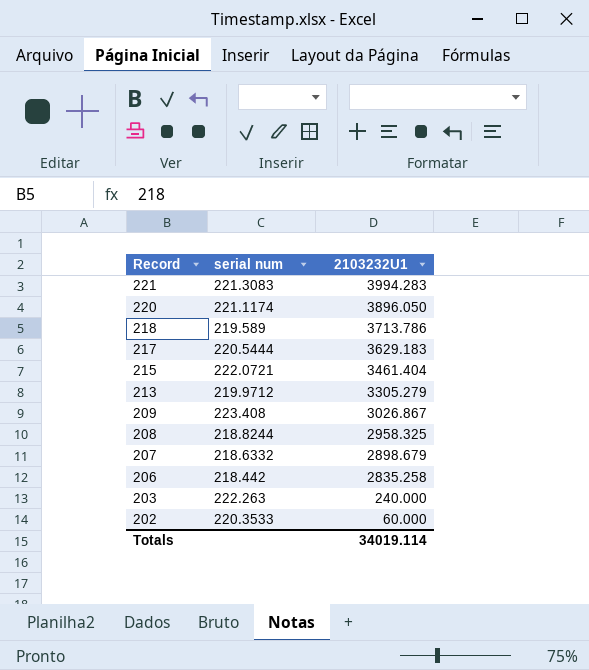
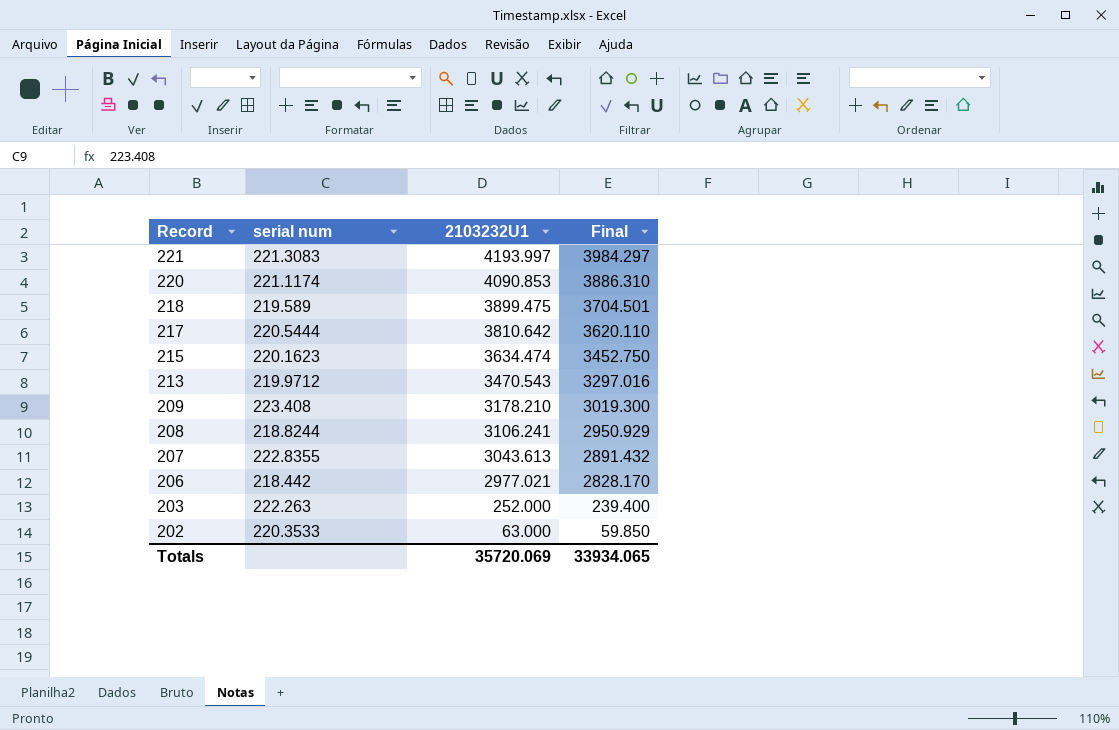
column Final | formula: none -> [2103232U1] * 0.95
221 | 2103232U1: 3994.283 -> 4193.997
220 | 2103232U1: 3896.050 -> 4090.853
218 | 2103232U1: 3713.786 -> 3899.475
217 | 2103232U1: 3629.183 -> 3810.642
215 | serial num: 222.0721 -> 220.1623
215 | 2103232U1: 3461.404 -> 3634.474
213 | 2103232U1: 3305.279 -> 3470.543
209 | 2103232U1: 3026.867 -> 3178.210
208 | 2103232U1: 2958.325 -> 3106.241
207 | serial num: 218.6332 -> 222.8355
207 | 2103232U1: 2898.679 -> 3043.613
206 | 2103232U1: 2835.258 -> 2977.021
203 | 2103232U1: 240.000 -> 252.000
202 | 2103232U1: 60.000 -> 63.000
Totals | 2103232U1: 34019.114 -> 35720.069

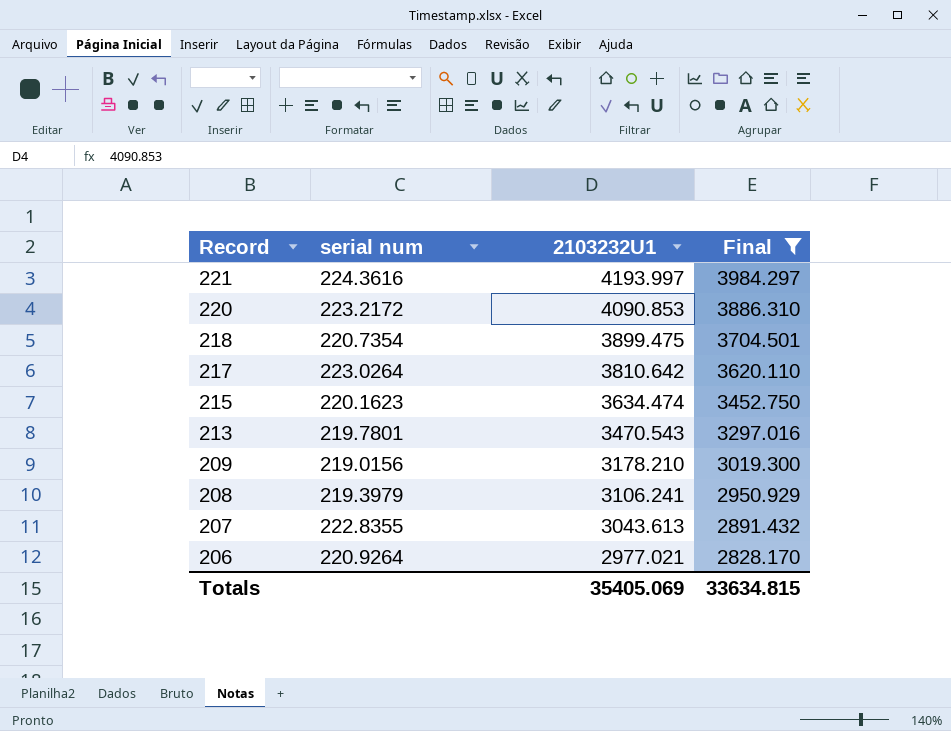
filter: none -> Final >= 2828.170
221 | serial num: 221.3083 -> 224.3616
220 | serial num: 221.1174 -> 223.2172
218 | serial num: 219.589 -> 220.7354
217 | serial num: 220.5444 -> 223.0264
213 | serial num: 219.9712 -> 219.7801
209 | serial num: 223.408 -> 219.0156
208 | serial num: 218.8244 -> 219.3979
206 | serial num: 218.442 -> 220.9264
Totals | 2103232U1: 35720.069 -> 35405.069
Totals | Final: 33934.065 -> 33634.815

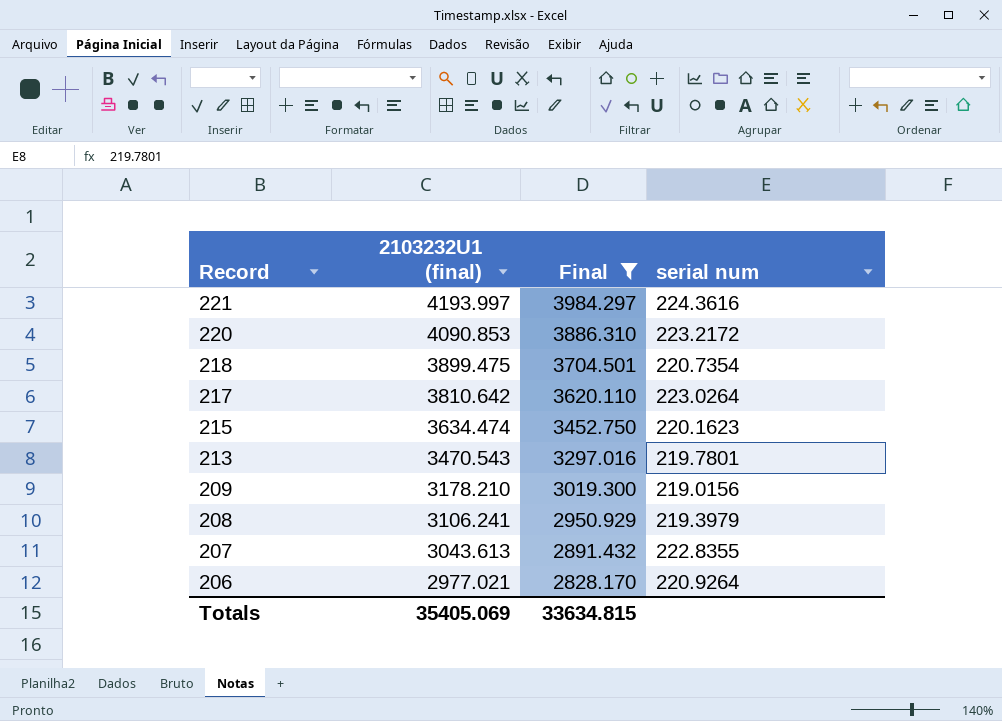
column name: 2103232U1 -> 2103232U1 (final)
column serial num | position: 2 -> 4

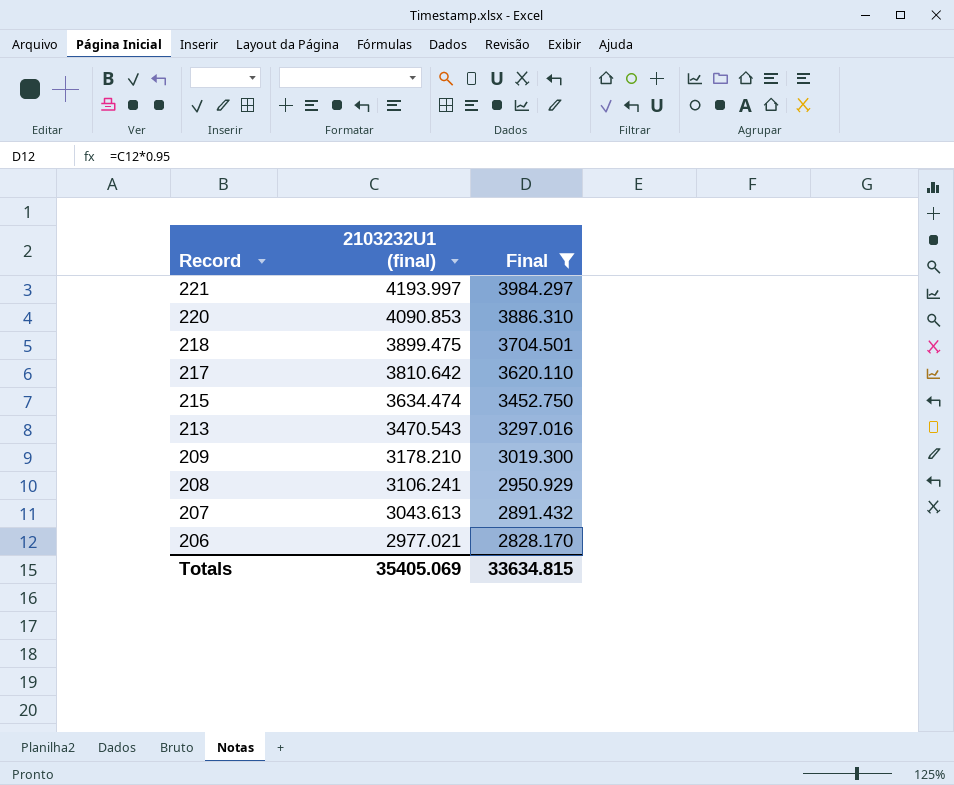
column serial num | position: 4 -> none

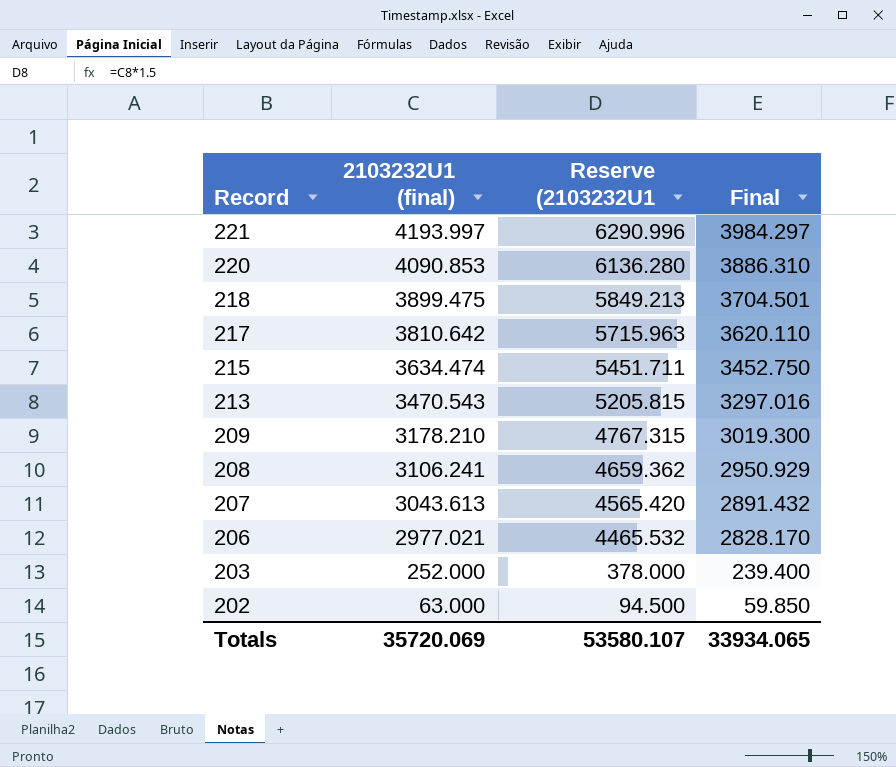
filter: Final >= 2828.170 -> none
column Reserve (2103232U1 | formula: none -> [2103232U1 (final)] * 1.5
Totals | 2103232U1 (final): 35405.069 -> 35720.069
Totals | Final: 33634.815 -> 33934.065

